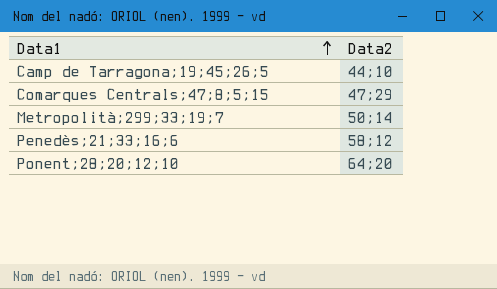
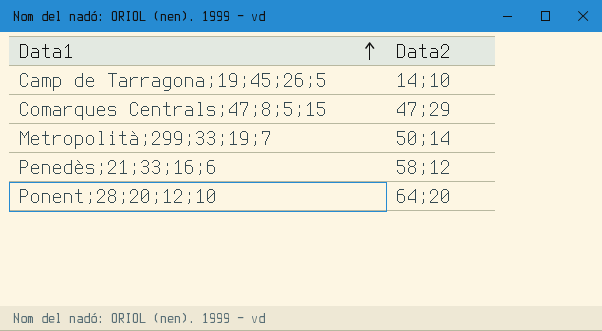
Camp de Tarragona;19;45;26;5 | Data2: 44;10 -> 14;10

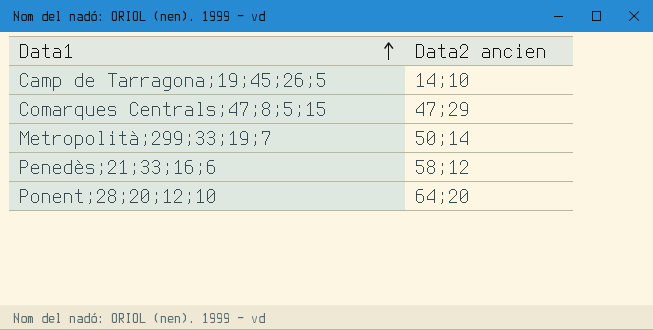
column name: Data2 -> Data2 ancien

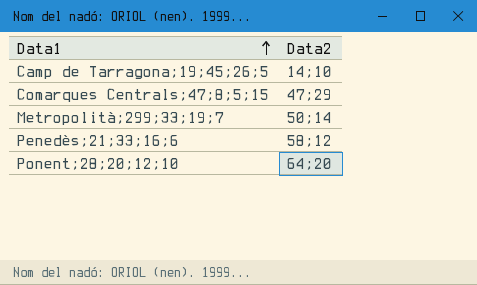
column name: Data2 ancien -> Data2

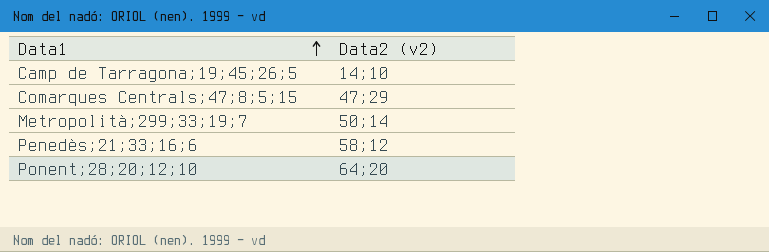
column name: Data2 -> Data2 (v2)

